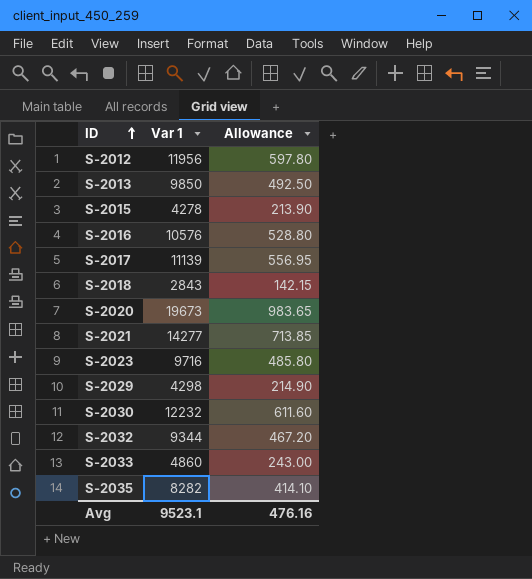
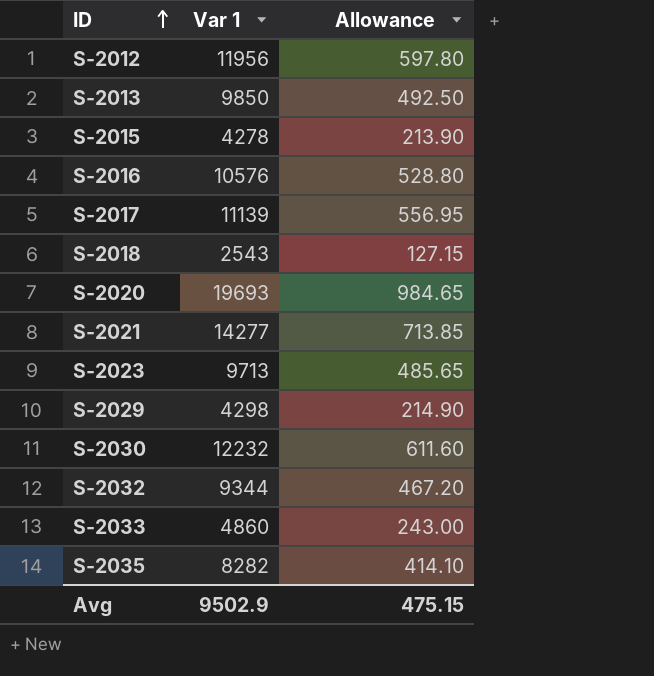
S-2018 | Var 1: 2843 -> 2543
S-2018 | Allowance: 142.15 -> 127.15
S-2020 | Var 1: 19673 -> 19693
S-2020 | Allowance: 983.65 -> 984.65
S-2023 | Var 1: 9716 -> 9713
S-2023 | Allowance: 485.80 -> 485.65
Avg | Var 1: 9523.1 -> 9502.9
Avg | Allowance: 476.16 -> 475.15

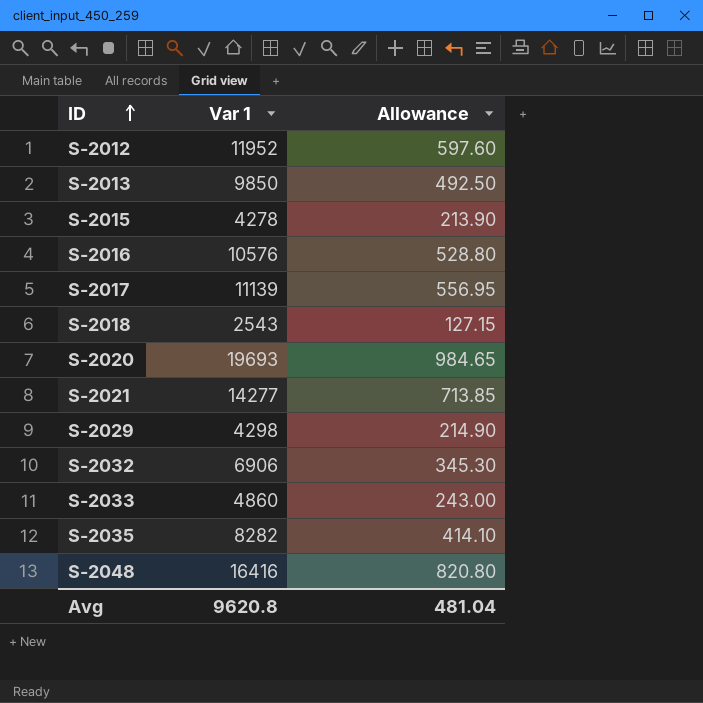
row S-2023: 9713 | 485.65 -> none
row S-2030: 12232 | 611.60 -> none
S-2012 | Var 1: 11956 -> 11952
S-2012 | Allowance: 597.80 -> 597.60
S-2032 | Var 1: 9344 -> 6906
S-2032 | Allowance: 467.20 -> 345.30
row S-2048: none -> 16416 | 820.80
Avg | Var 1: 9502.9 -> 9620.8
Avg | Allowance: 475.15 -> 481.04

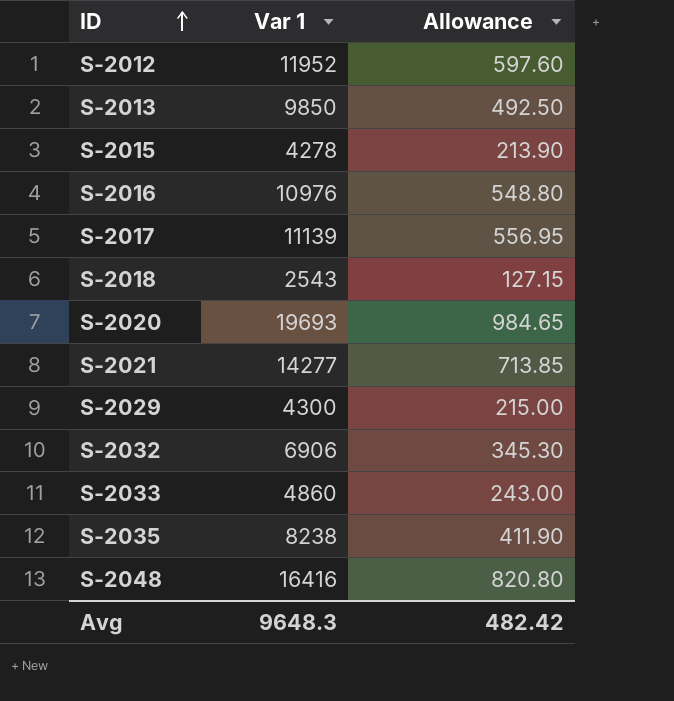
S-2016 | Var 1: 10576 -> 10976
S-2016 | Allowance: 528.80 -> 548.80
S-2029 | Var 1: 4298 -> 4300
S-2029 | Allowance: 214.90 -> 215.00
S-2035 | Var 1: 8282 -> 8238
S-2035 | Allowance: 414.10 -> 411.90
Avg | Var 1: 9620.8 -> 9648.3
Avg | Allowance: 481.04 -> 482.42

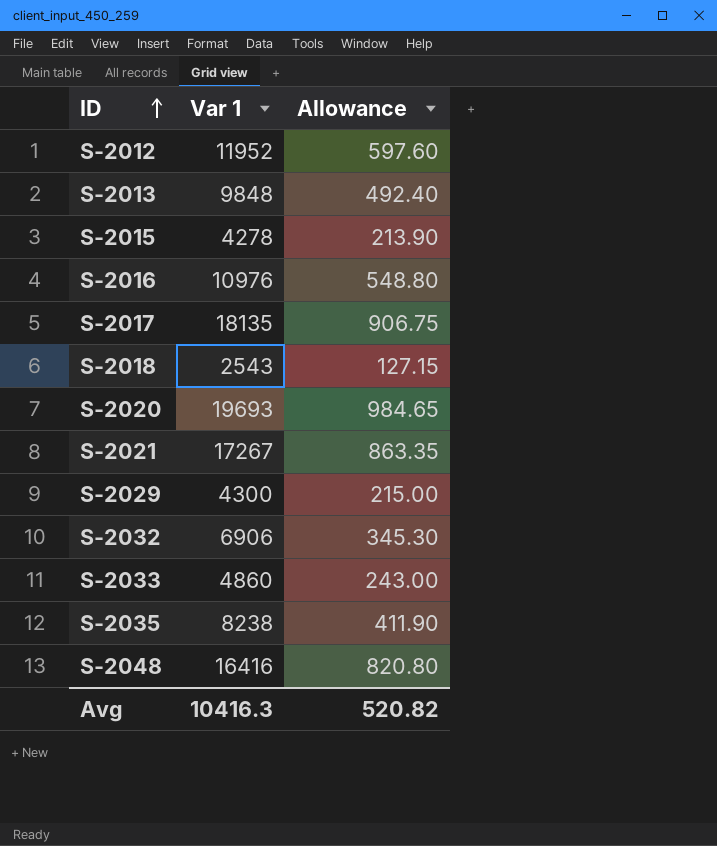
S-2013 | Var 1: 9850 -> 9848
S-2013 | Allowance: 492.50 -> 492.40
S-2017 | Var 1: 11139 -> 18135
S-2017 | Allowance: 556.95 -> 906.75
S-2021 | Var 1: 14277 -> 17267
S-2021 | Allowance: 713.85 -> 863.35
Avg | Var 1: 9648.3 -> 10416.3
Avg | Allowance: 482.42 -> 520.82

